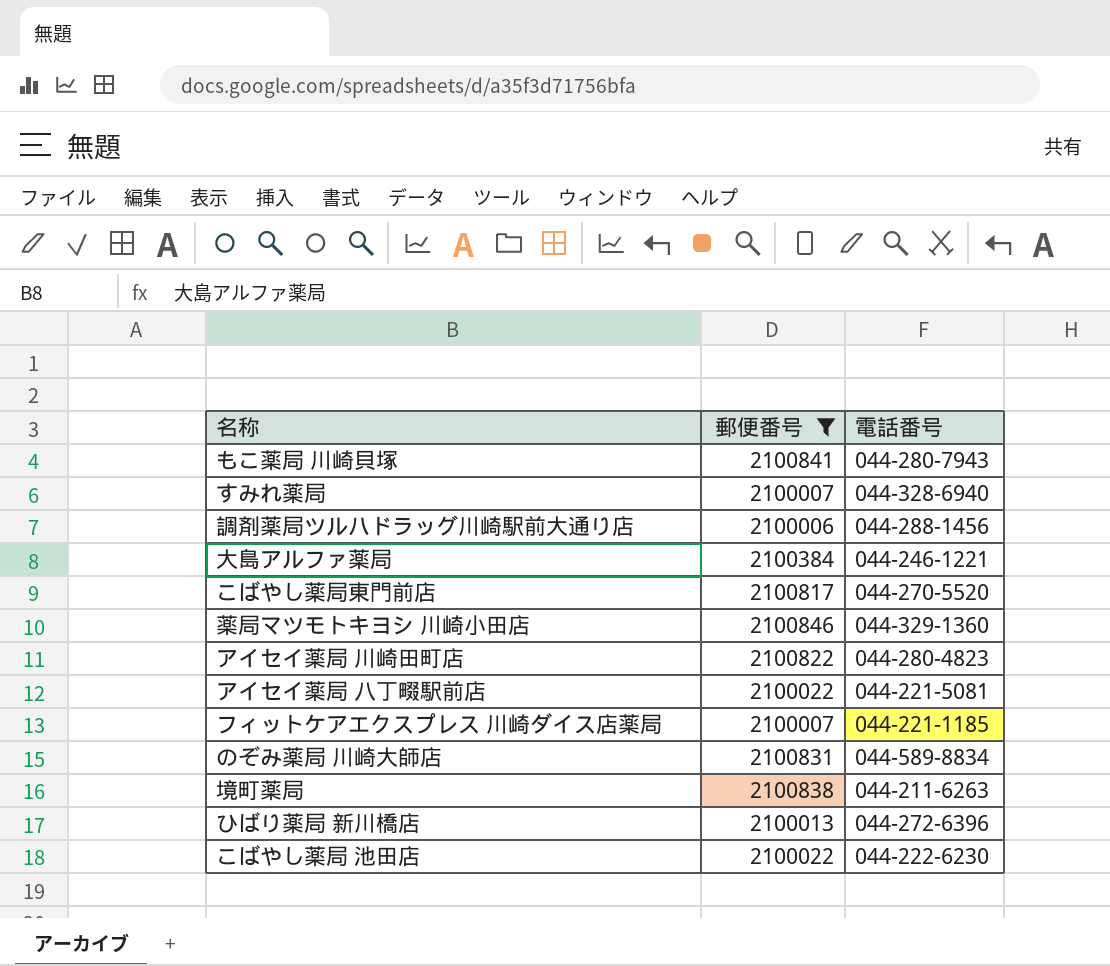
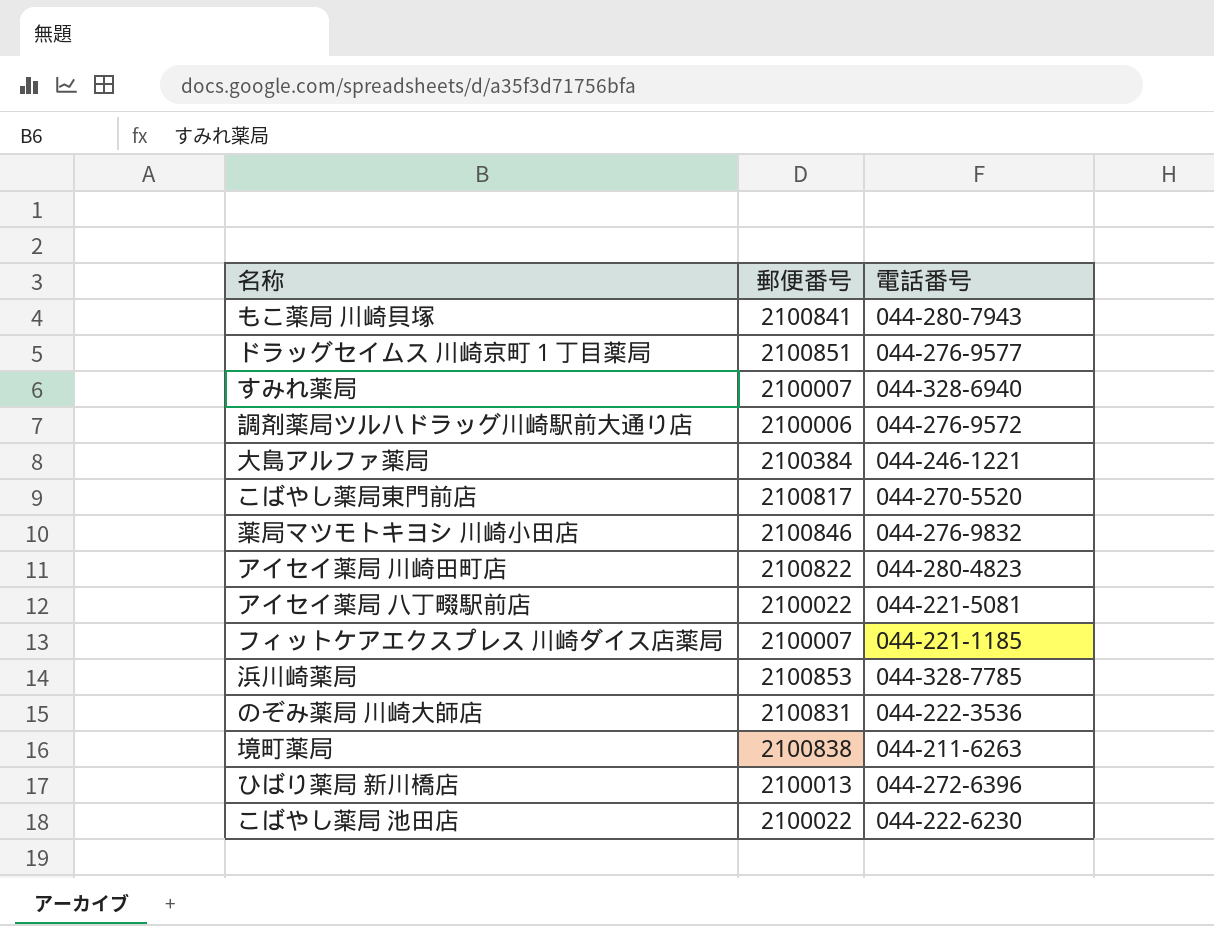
filter: 郵便番号 <= 2100846 -> none
調剤薬局ツルハドラッグ川崎駅前大通り店 | 電話番号: 044-288-1456 -> 044-276-9572
薬局マツモトキヨシ 川崎小田店 | 電話番号: 044-329-1360 -> 044-276-9832
のぞみ薬局 川崎大師店 | 電話番号: 044-589-8834 -> 044-222-3536

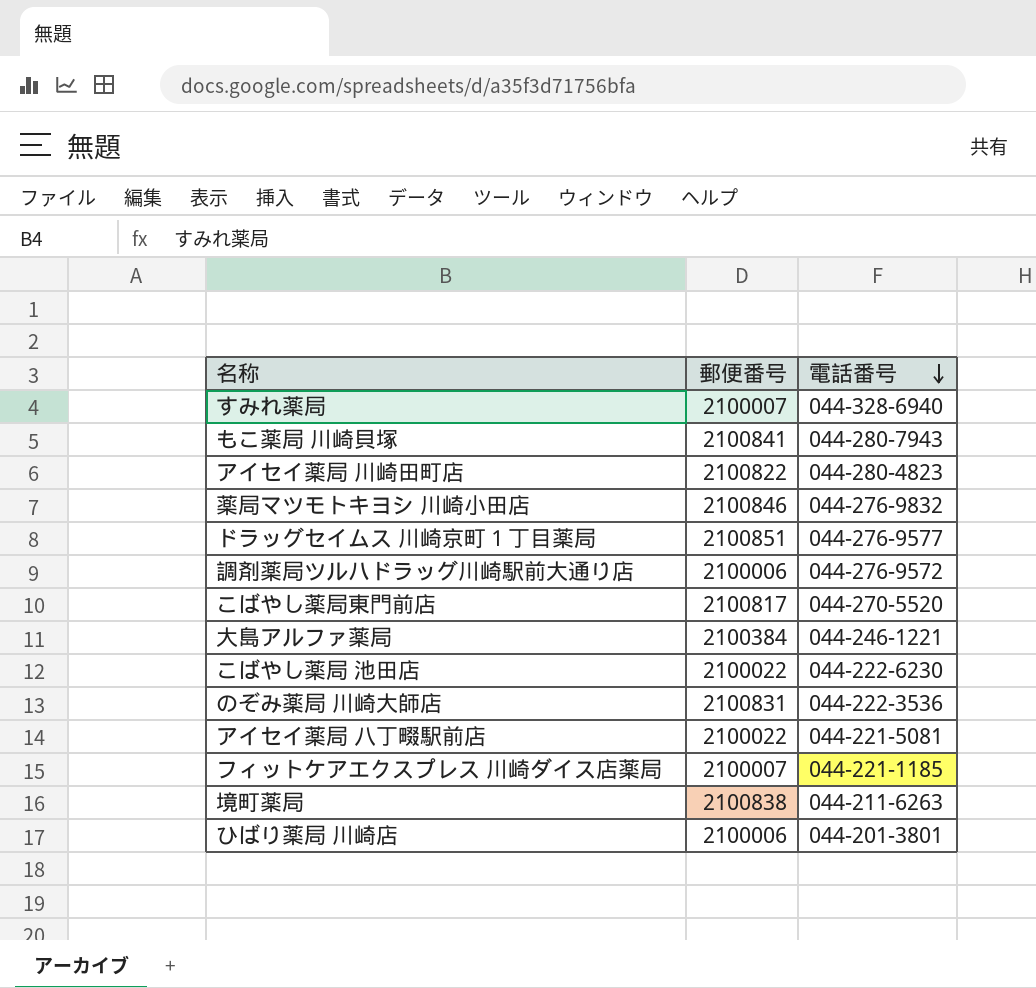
row order: none -> 電話番号 descending
row 浜川崎薬局: 2100853 | 044-328-7785 -> none
row ひばり薬局 新川橋店: 2100013 | 044-272-6396 -> none
row ひばり薬局 川崎店: none -> 2100006 | 044-201-3801

